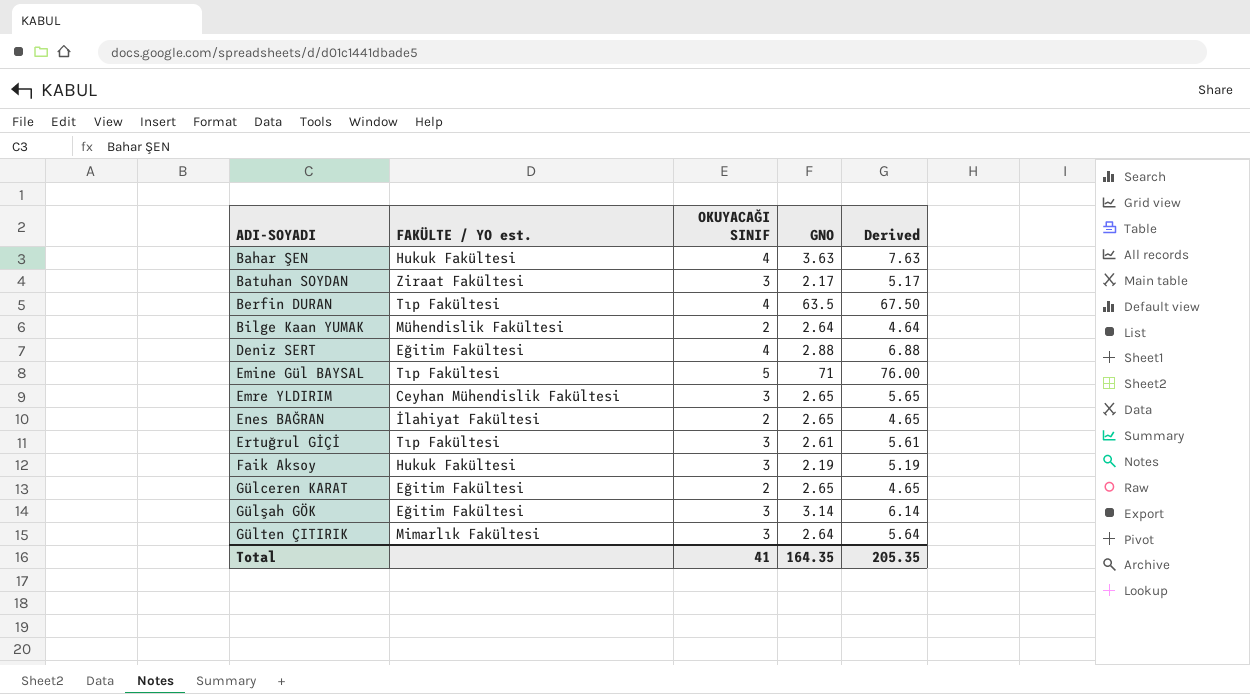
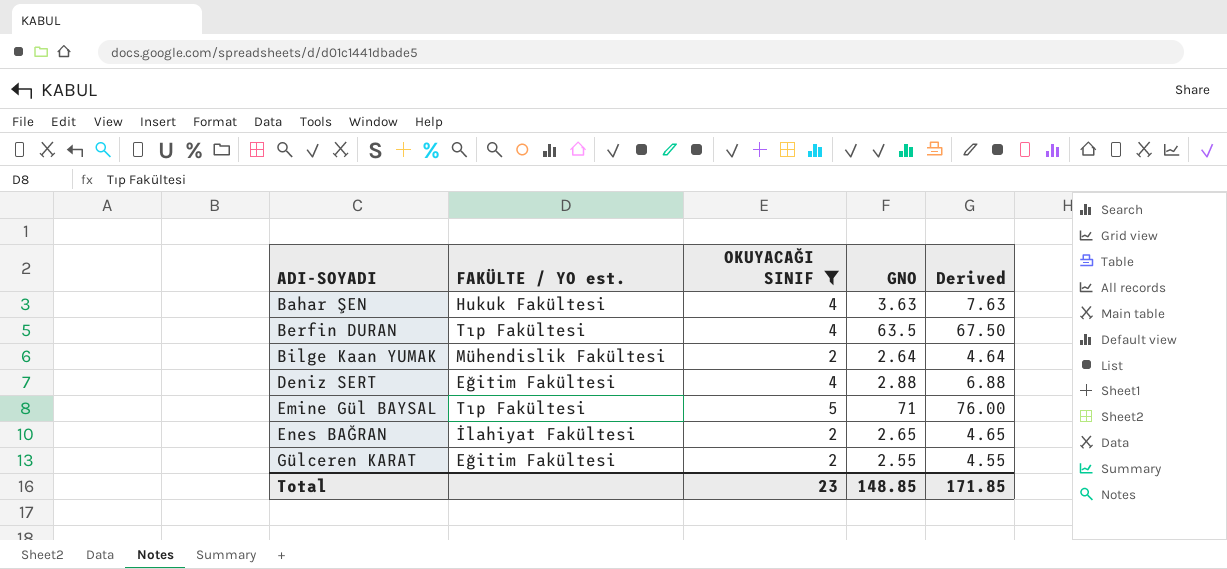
filter: none -> OKUYACAĞI SINIF != 3
Gülceren KARAT | GNO: 2.65 -> 2.55
Gülceren KARAT | Derived: 4.65 -> 4.55
Total | OKUYACAĞI SINIF: 41 -> 23
Total | GNO: 164.35 -> 148.85
Total | Derived: 205.35 -> 171.85

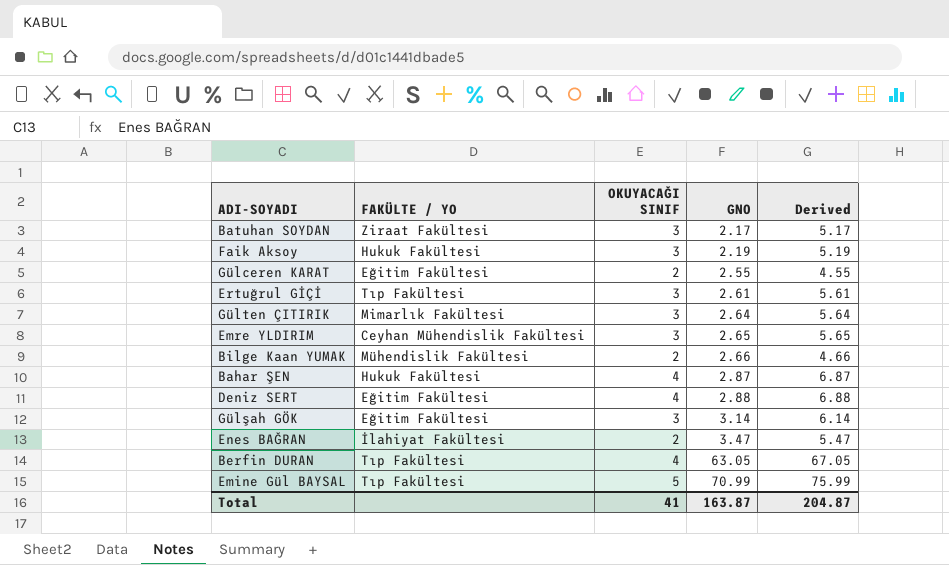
filter: OKUYACAĞI SINIF != 3 -> none
row order: ADI-SOYADI ascending -> GNO ascending
column name: FAKÜLTE / YO est. -> FAKÜLTE / YO
Bilge Kaan YUMAK | GNO: 2.64 -> 2.66
Bilge Kaan YUMAK | Derived: 4.64 -> 4.66
Bahar ŞEN | GNO: 3.63 -> 2.87
Bahar ŞEN | Derived: 7.63 -> 6.87
Enes BAĞRAN | GNO: 2.65 -> 3.47
Enes BAĞRAN | Derived: 4.65 -> 5.47
Berfin DURAN | GNO: 63.5 -> 63.05
Berfin DURAN | Derived: 67.50 -> 67.05
Emine Gül BAYSAL | GNO: 71 -> 70.99
Emine Gül BAYSAL | Derived: 76.00 -> 75.99
Total | OKUYACAĞI SINIF: 23 -> 41
Total | GNO: 148.85 -> 163.87
Total | Derived: 171.85 -> 204.87

